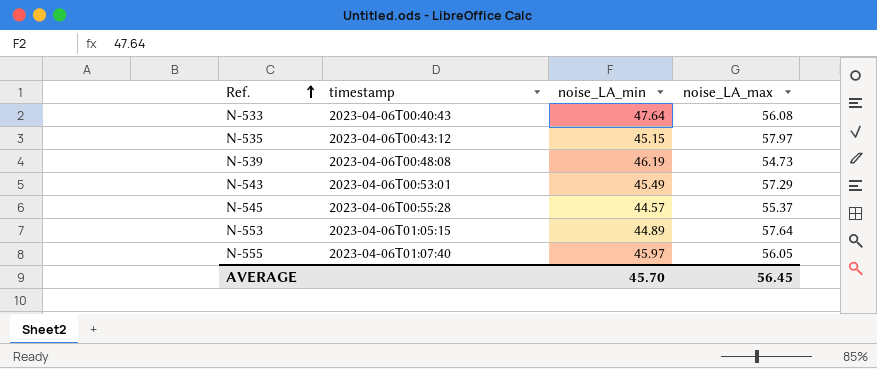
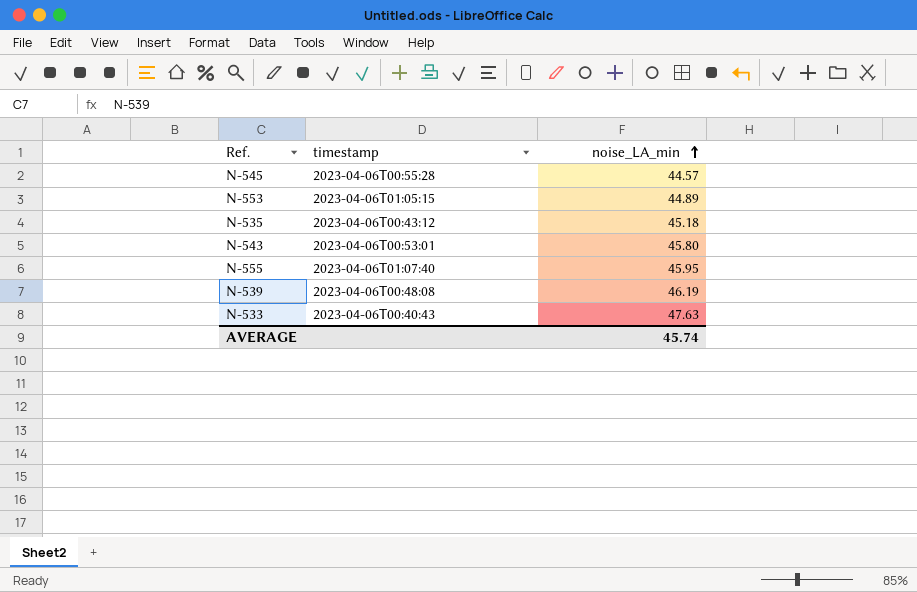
row order: Ref. ascending -> noise_LA_min ascending
column noise_LA_max | position: 4 -> none
N-535 | noise_LA_min: 45.15 -> 45.18
N-543 | noise_LA_min: 45.49 -> 45.80
N-555 | noise_LA_min: 45.97 -> 45.95
N-533 | noise_LA_min: 47.64 -> 47.63
AVERAGE | noise_LA_min: 45.70 -> 45.74

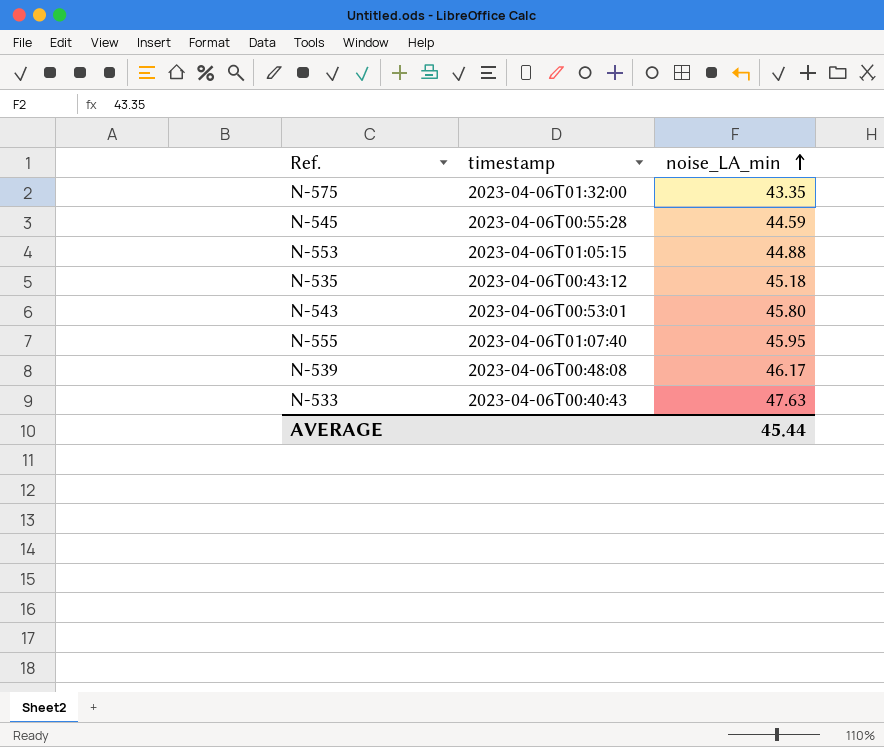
row N-575: none -> 2023-04-06T01:32:00 | 43.35
N-545 | noise_LA_min: 44.57 -> 44.59
N-553 | noise_LA_min: 44.89 -> 44.88
N-539 | noise_LA_min: 46.19 -> 46.17
AVERAGE | noise_LA_min: 45.74 -> 45.44

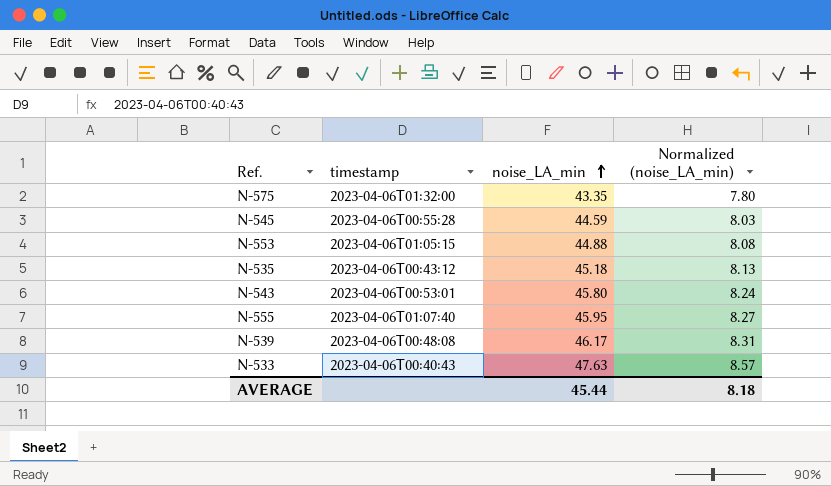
column Normalized (noise_LA_min) | formula: none -> [noise_LA_min] * 0.18

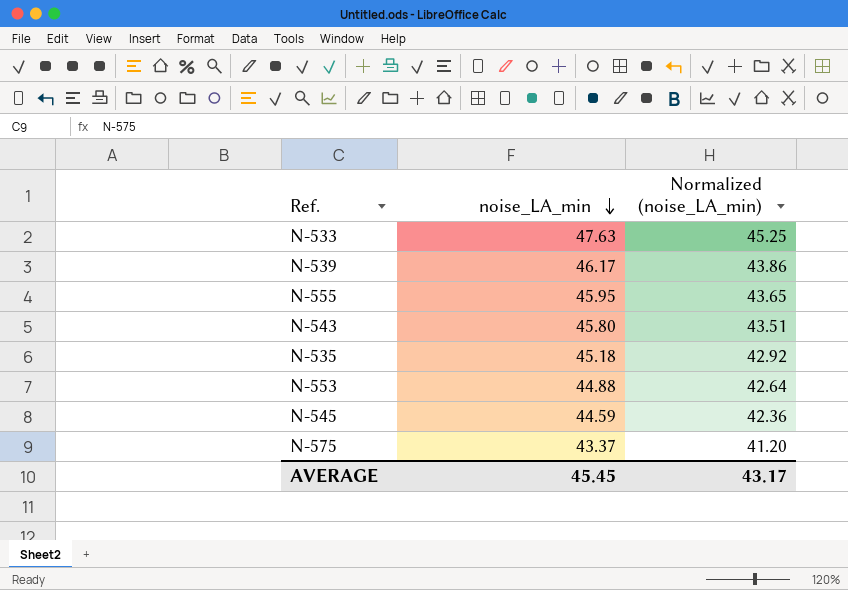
row order: noise_LA_min ascending -> noise_LA_min descending
column timestamp | position: 2 -> none
column Normalized (noise_LA_min) | formula: [noise_LA_min] * 0.18 -> [noise_LA_min] * 0.95
N-575 | noise_LA_min: 43.35 -> 43.37
AVERAGE | noise_LA_min: 45.44 -> 45.45
AVERAGE | Normalized (noise_LA_min): 8.18 -> 43.17

